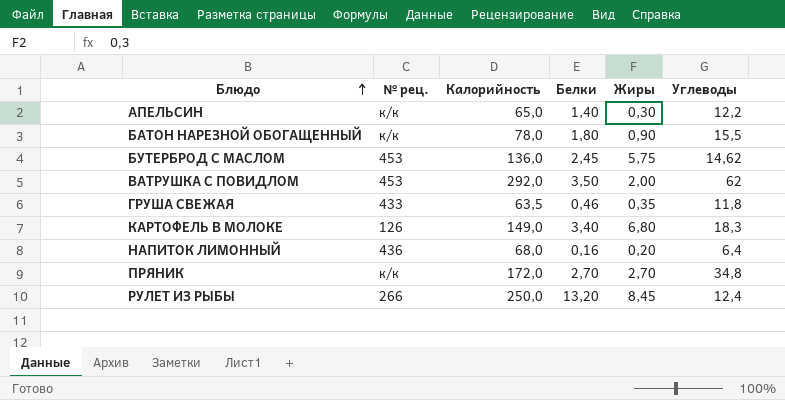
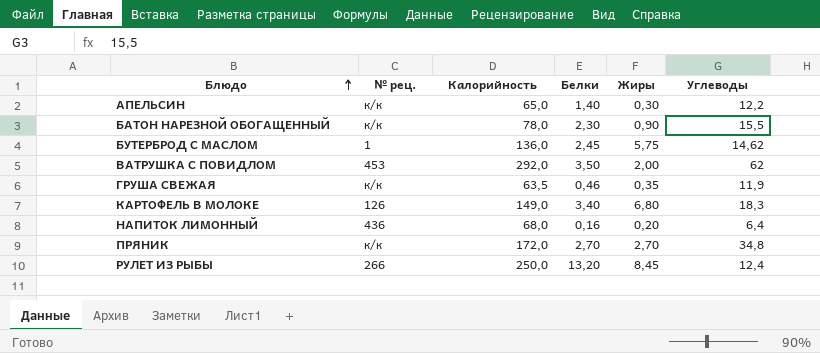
БАТОН НАРЕЗНОЙ ОБОГАЩЕННЫЙ | Белки: 1,80 -> 2,30
БУТЕРБРОД С МАСЛОМ | № рец.: 453 -> 1
ГРУША СВЕЖАЯ | № рец.: 433 -> к/к
ГРУША СВЕЖАЯ | Углеводы: 11,8 -> 11,9

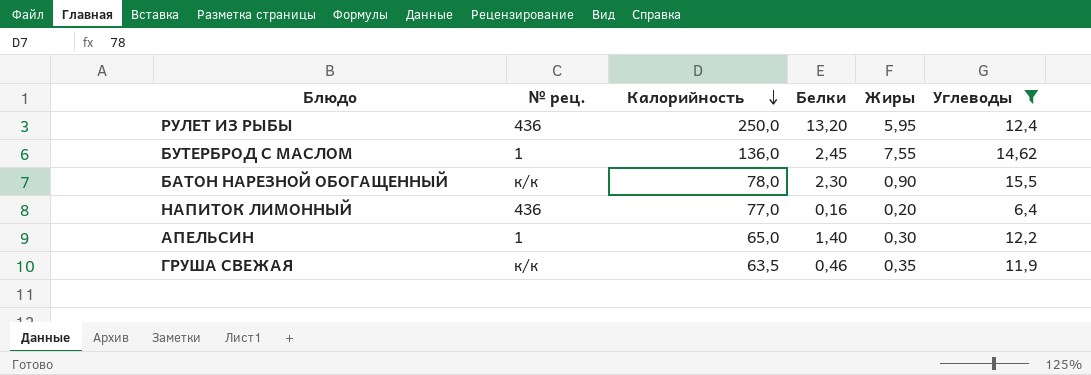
filter: none -> Углеводы <= 15,5
row order: Блюдо ascending -> Калорийность descending
РУЛЕТ ИЗ РЫБЫ | № рец.: 266 -> 436
РУЛЕТ ИЗ РЫБЫ | Жиры: 8,45 -> 5,95
БУТЕРБРОД С МАСЛОМ | Жиры: 5,75 -> 7,55
НАПИТОК ЛИМОННЫЙ | Калорийность: 68,0 -> 77,0
АПЕЛЬСИН | № рец.: к/к -> 1

